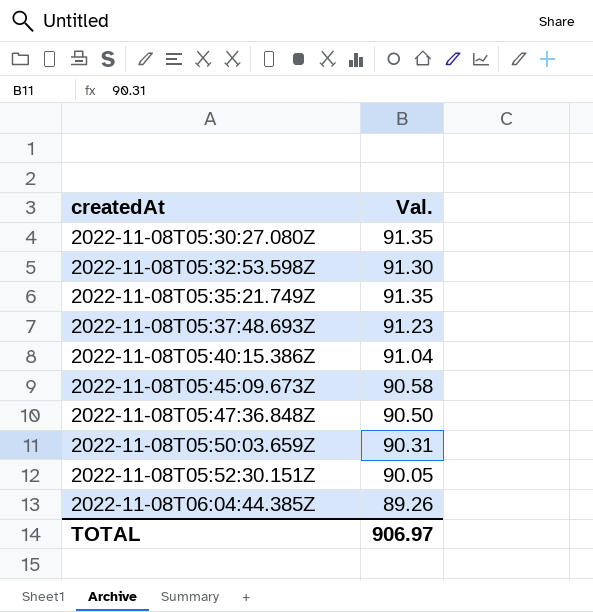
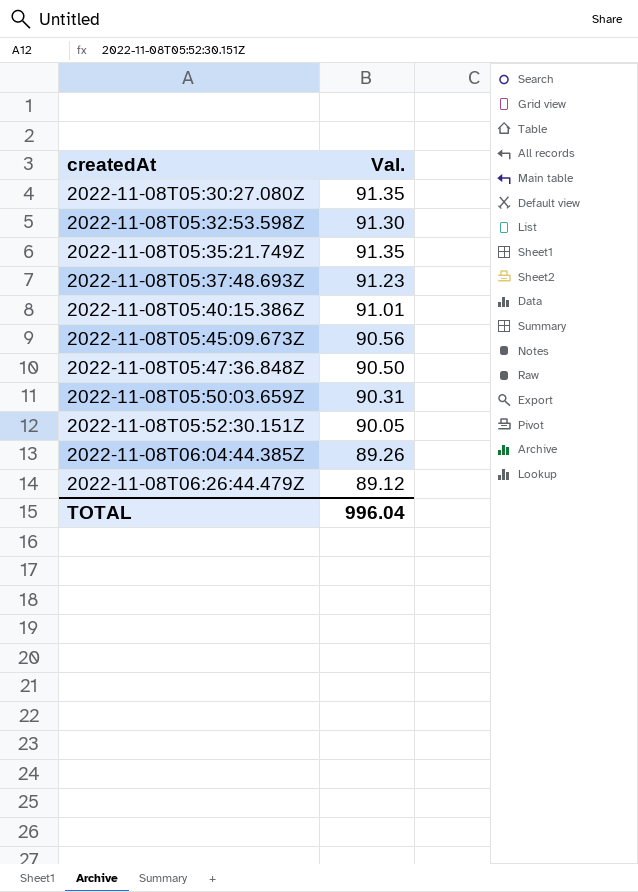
2022-11-08T05:40:15.386Z | Val.: 91.04 -> 91.01
2022-11-08T05:45:09.673Z | Val.: 90.58 -> 90.56
row 2022-11-08T06:26:44.479Z: none -> 89.12
TOTAL | Val.: 906.97 -> 996.04

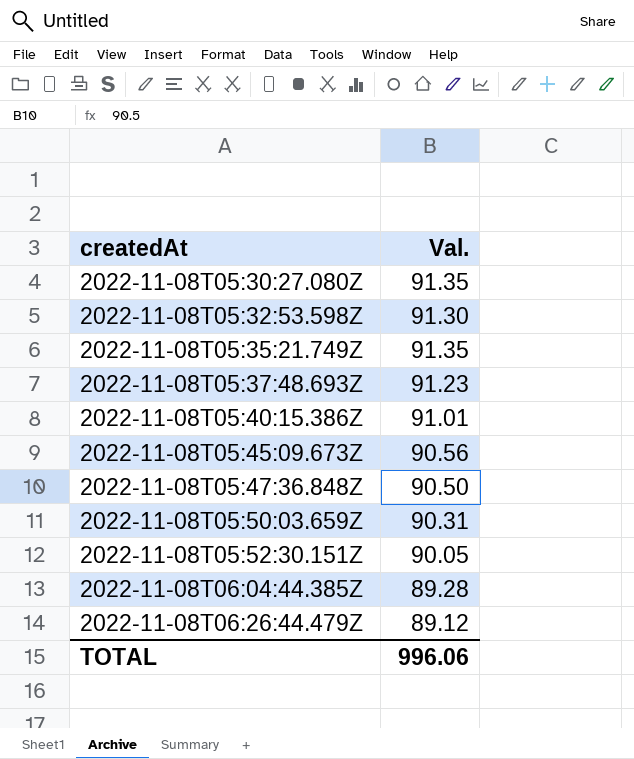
2022-11-08T06:04:44.385Z | Val.: 89.26 -> 89.28
TOTAL | Val.: 996.04 -> 996.06

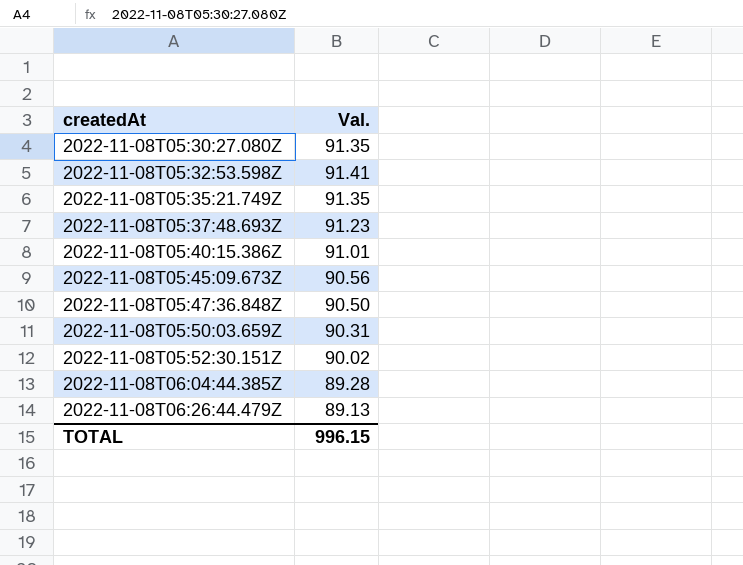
2022-11-08T05:32:53.598Z | Val.: 91.30 -> 91.41
2022-11-08T05:52:30.151Z | Val.: 90.05 -> 90.02
2022-11-08T06:26:44.479Z | Val.: 89.12 -> 89.13
TOTAL | Val.: 996.06 -> 996.15

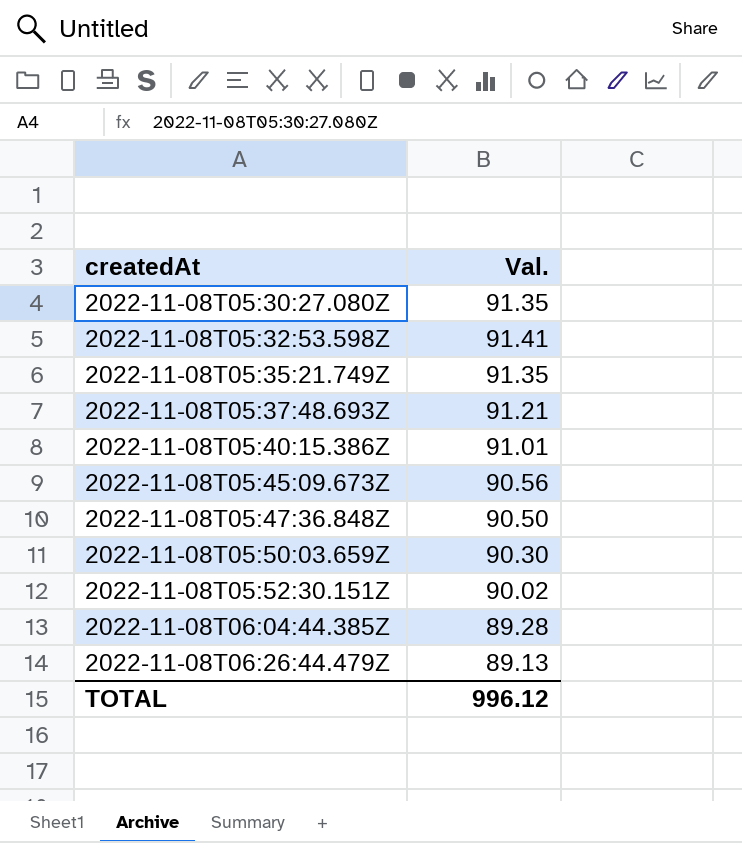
2022-11-08T05:37:48.693Z | Val.: 91.23 -> 91.21
2022-11-08T05:50:03.659Z | Val.: 90.31 -> 90.30
TOTAL | Val.: 996.15 -> 996.12

